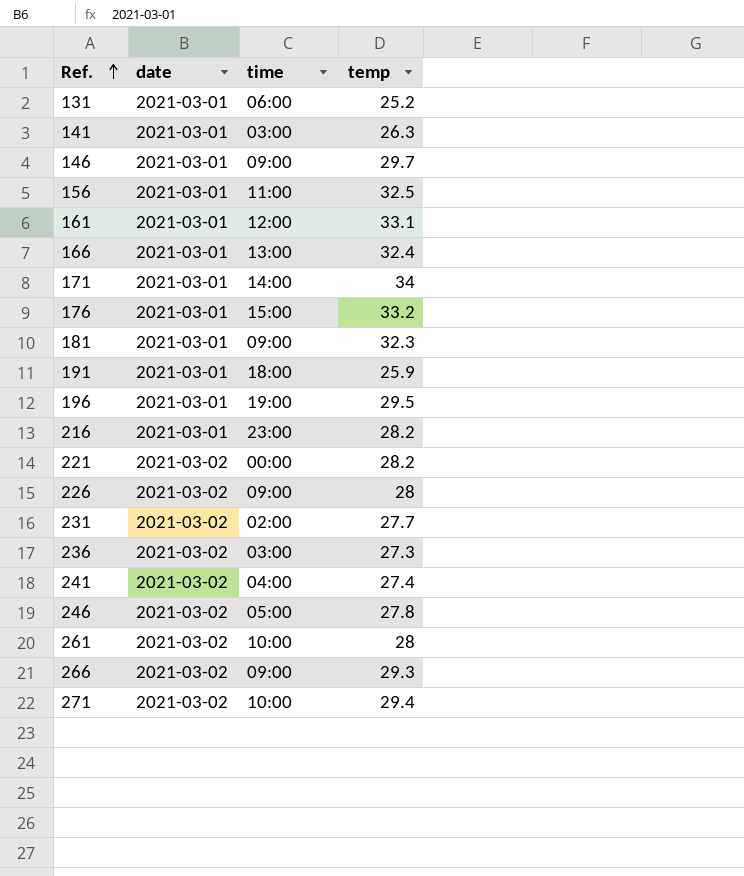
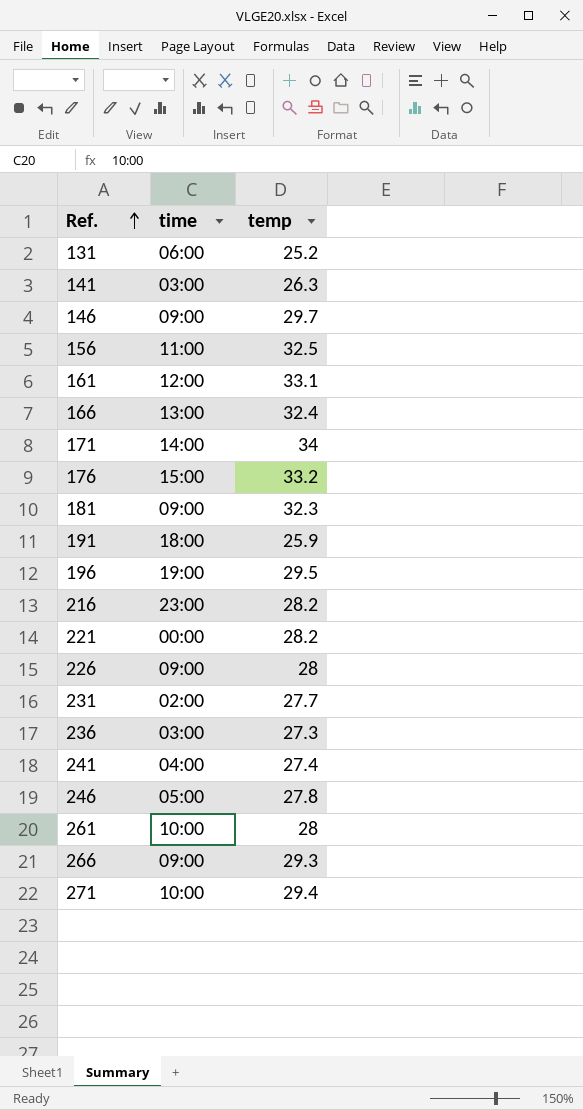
column date | position: 2 -> none

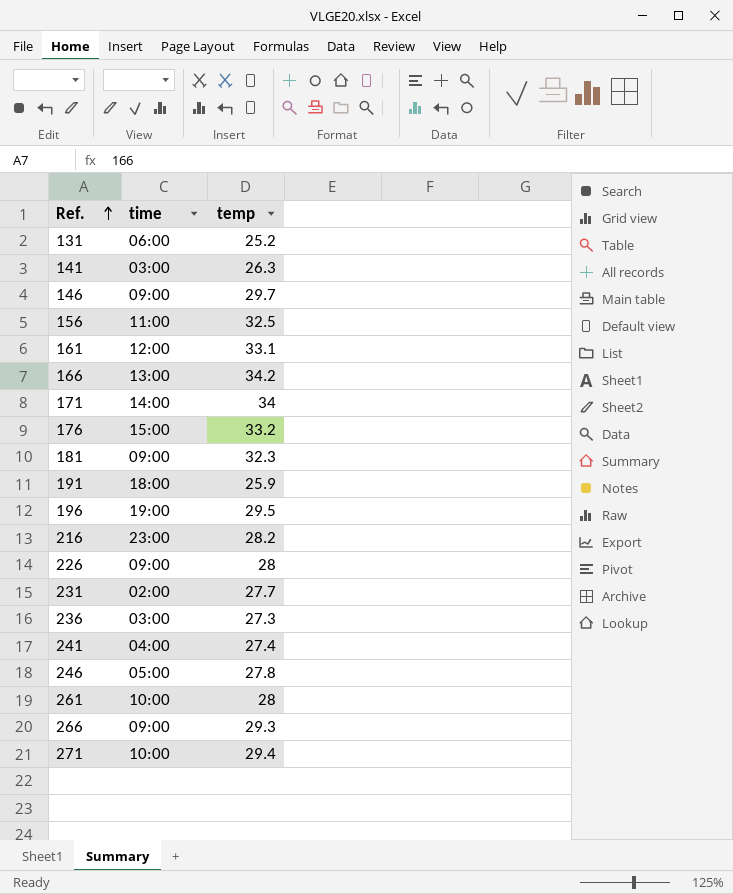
row 221: 00:00 | 28.2 -> none
166 | temp: 32.4 -> 34.2

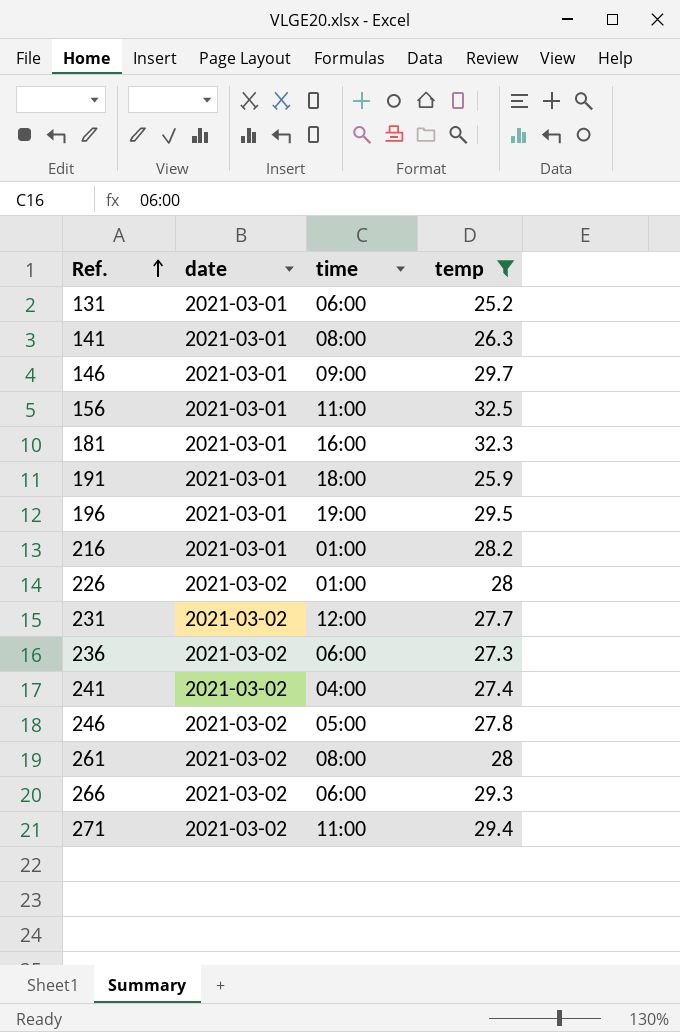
filter: none -> temp <= 32.5
column date | position: none -> 2
141 | time: 03:00 -> 08:00
181 | time: 09:00 -> 16:00
216 | time: 23:00 -> 01:00
226 | time: 09:00 -> 01:00
231 | time: 02:00 -> 12:00
236 | time: 03:00 -> 06:00
261 | time: 10:00 -> 08:00
266 | time: 09:00 -> 06:00
271 | time: 10:00 -> 11:00

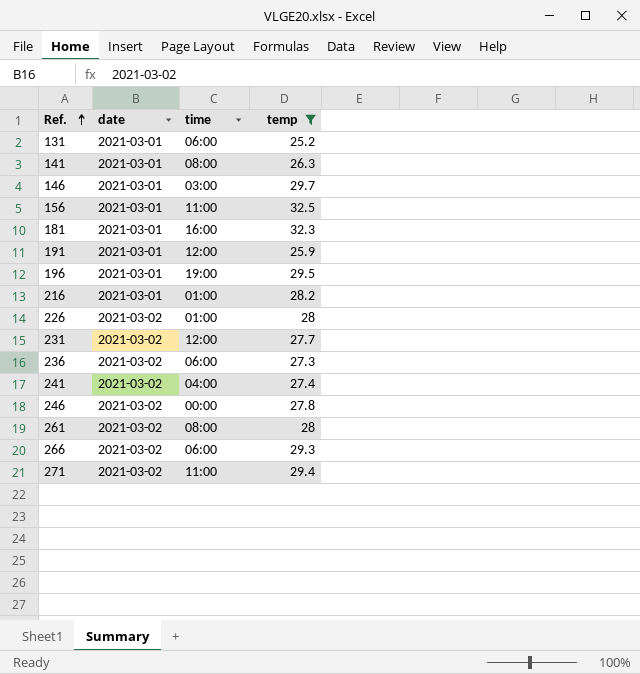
146 | time: 09:00 -> 03:00
191 | time: 18:00 -> 12:00
246 | time: 05:00 -> 00:00

